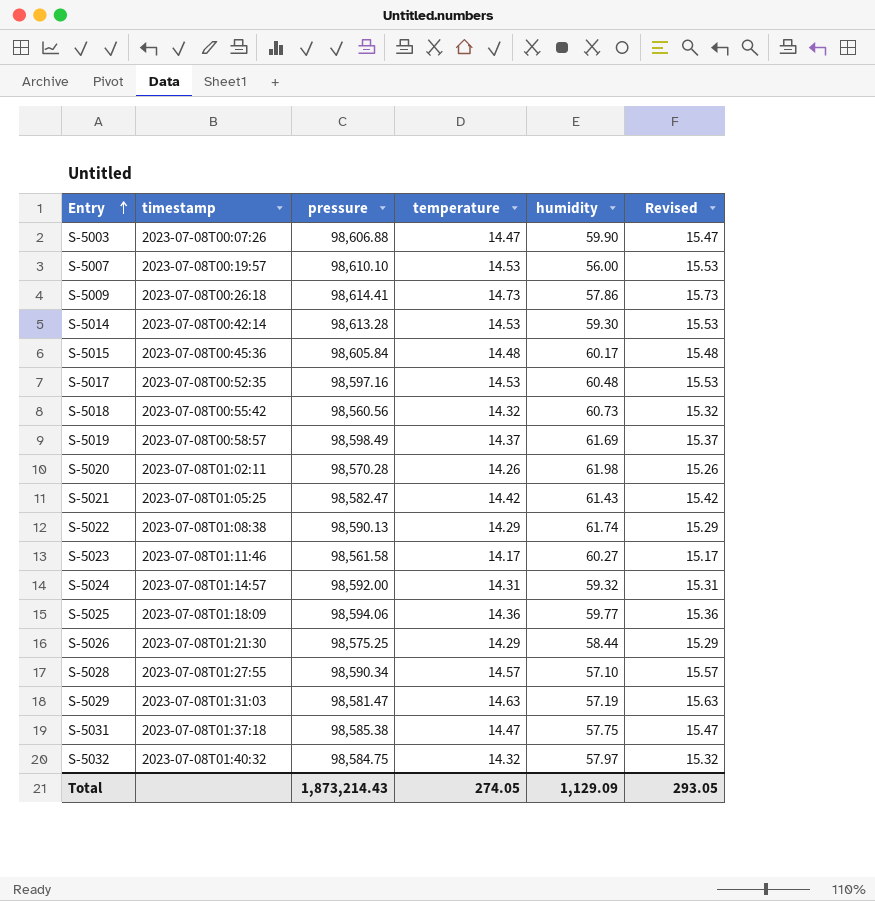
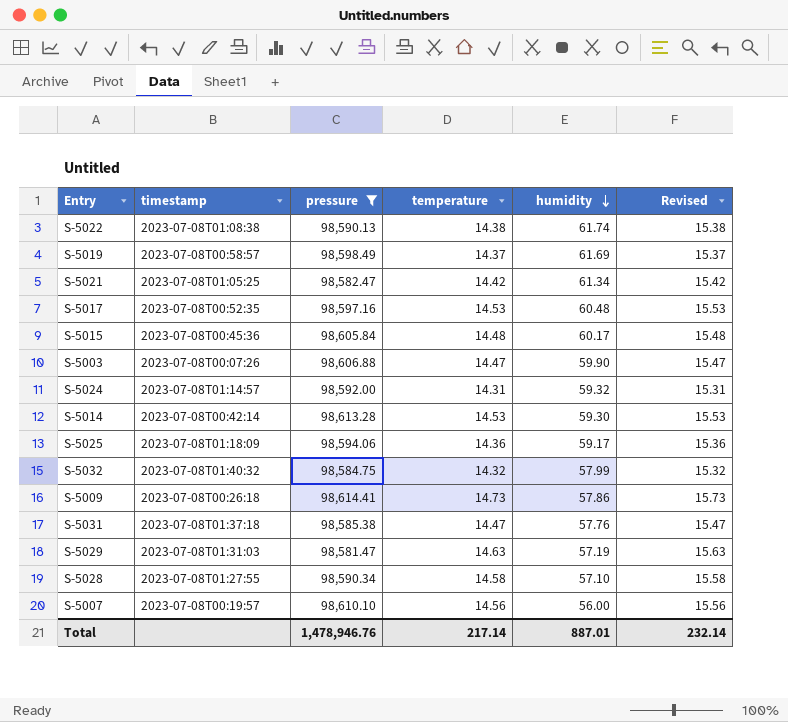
filter: none -> pressure >= 98,581.47
row order: Entry ascending -> humidity descending
S-5022 | temperature: 14.29 -> 14.38
S-5022 | Revised: 15.29 -> 15.38
S-5021 | humidity: 61.43 -> 61.34
S-5025 | humidity: 59.77 -> 59.17
S-5032 | humidity: 57.97 -> 57.99
S-5031 | humidity: 57.75 -> 57.76
S-5028 | temperature: 14.57 -> 14.58
S-5028 | Revised: 15.57 -> 15.58
S-5007 | temperature: 14.53 -> 14.56
S-5007 | Revised: 15.53 -> 15.56
Total | pressure: 1,873,214.43 -> 1,478,946.76
Total | temperature: 274.05 -> 217.14
Total | humidity: 1,129.09 -> 887.01
Total | Revised: 293.05 -> 232.14

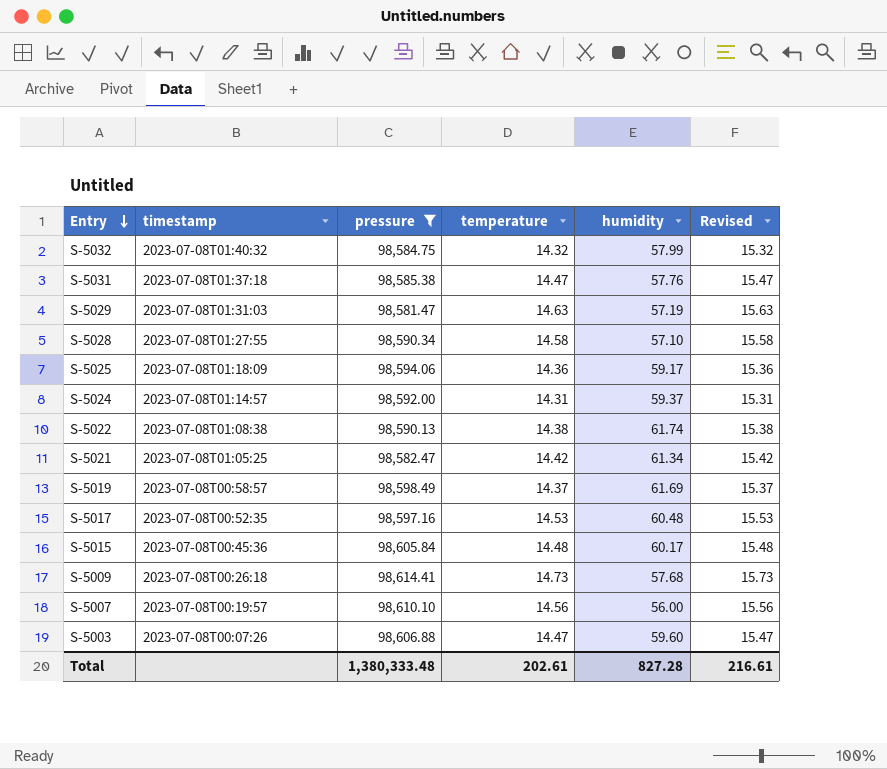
row order: humidity descending -> Entry descending
row S-5014: 2023-07-08T00:42:14 | 98,613.28 | 14.53 | 59.30 | 15.53 -> none
S-5024 | humidity: 59.32 -> 59.37
S-5009 | humidity: 57.86 -> 57.68
S-5003 | humidity: 59.90 -> 59.60
Total | pressure: 1,478,946.76 -> 1,380,333.48
Total | temperature: 217.14 -> 202.61
Total | humidity: 887.01 -> 827.28
Total | Revised: 232.14 -> 216.61

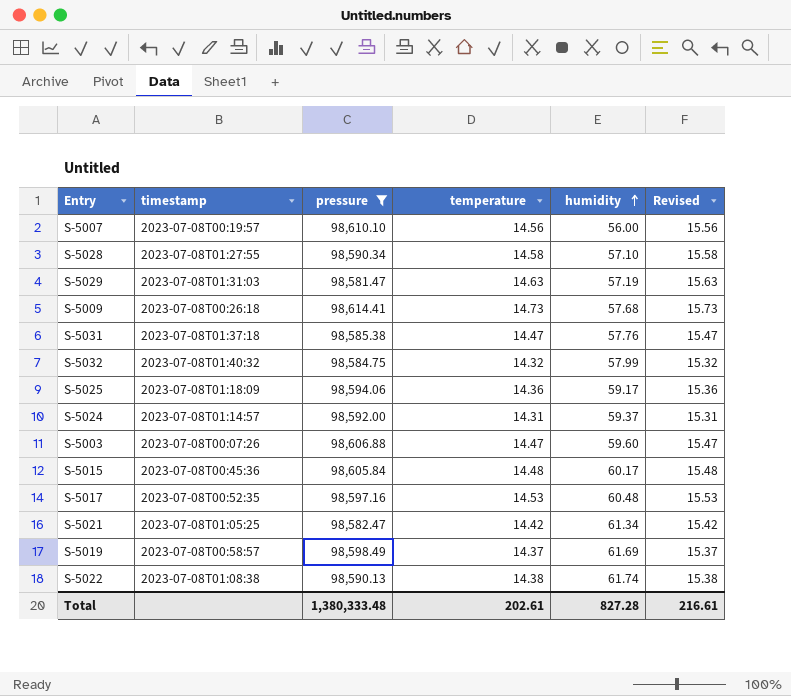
row order: Entry descending -> humidity ascending

